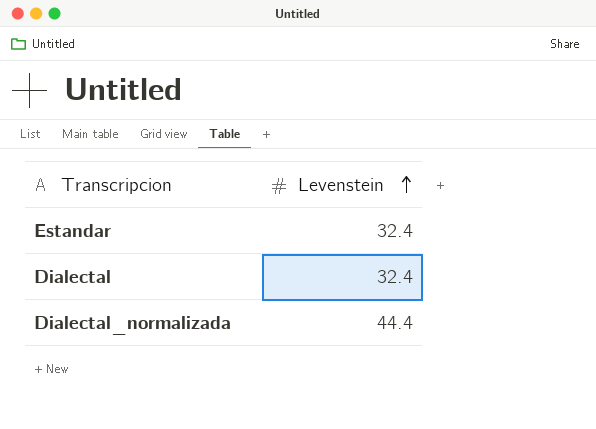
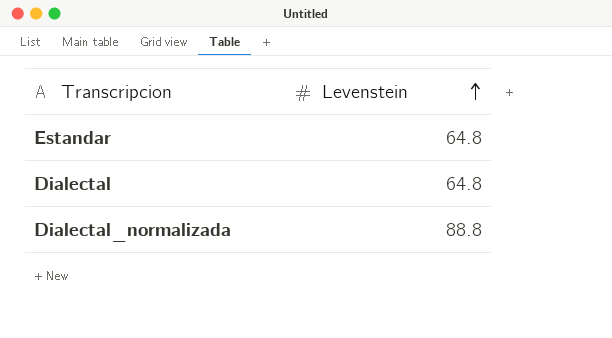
Estandar | Levenstein: 32.4 -> 64.8
Dialectal | Levenstein: 32.4 -> 64.8
Dialectal_normalizada | Levenstein: 44.4 -> 88.8

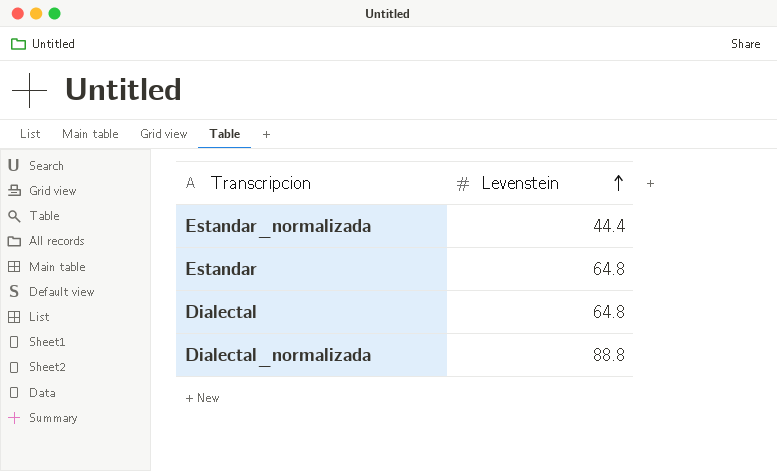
row Estandar_normalizada: none -> 44.4

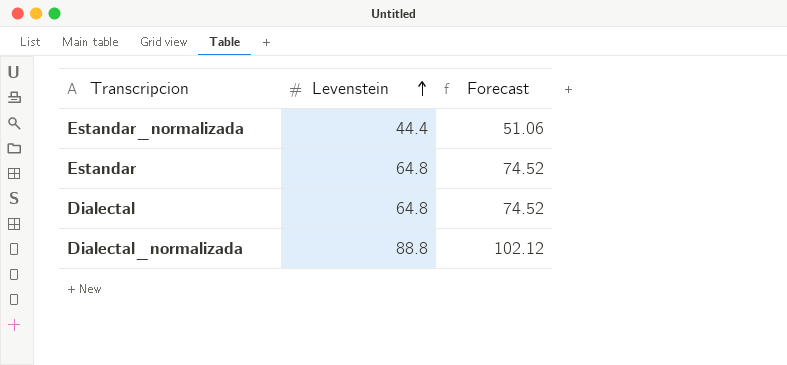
column Forecast | formula: none -> [Levenstein] * 1.15

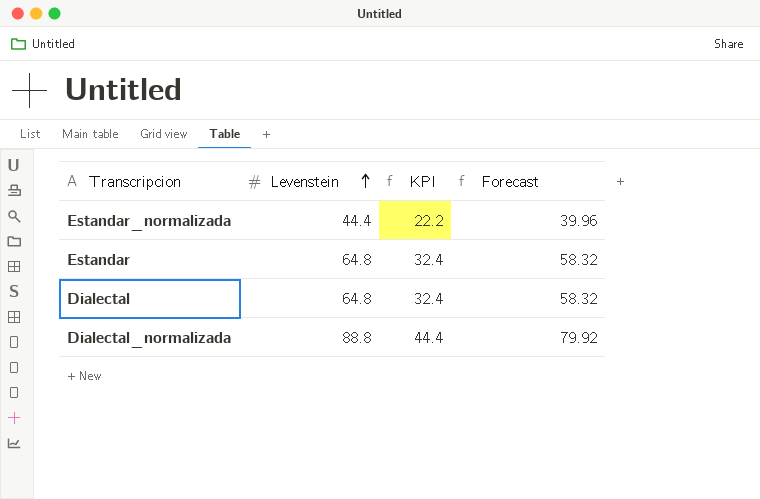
column KPI | formula: none -> [Levenstein] * 0.5
column Forecast | formula: [Levenstein] * 1.15 -> [Levenstein] * 0.9

